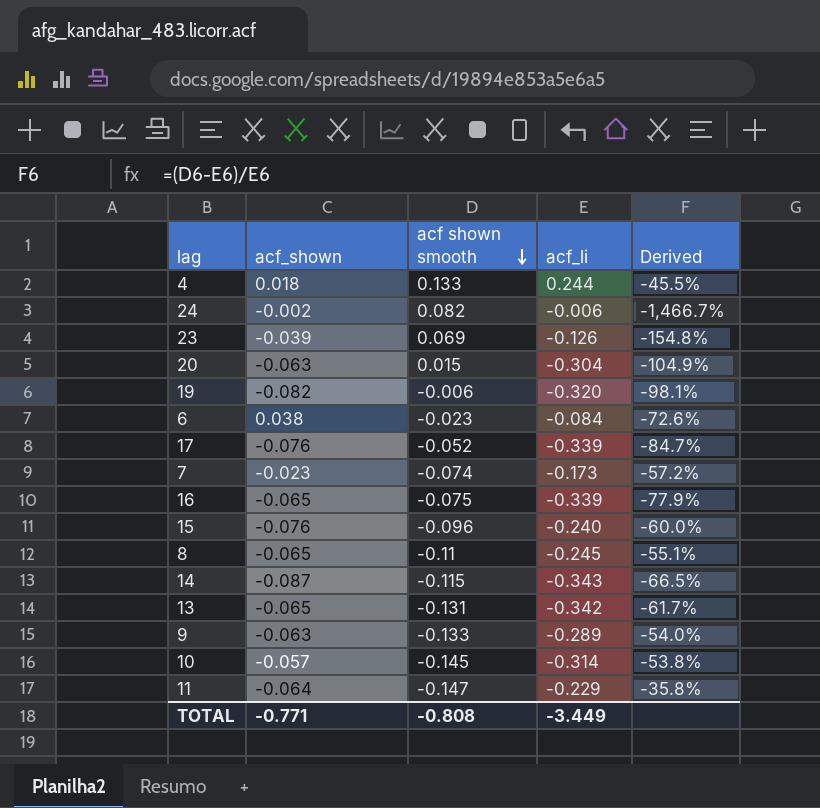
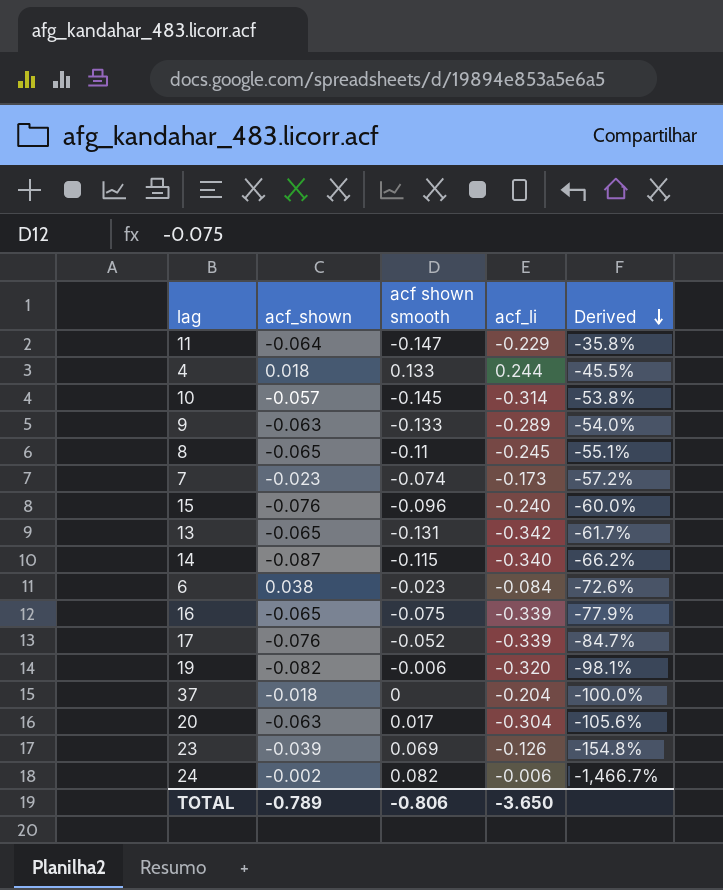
row order: acf shown smooth descending -> Derived descending
14 | acf_li: -0.343 -> -0.340
14 | Derived: -66.5% -> -66.2%
row 37: none -> -0.018 | 0 | -0.204 | -100.0%
20 | acf shown smooth: 0.015 -> 0.017
20 | Derived: -104.9% -> -105.6%
TOTAL | acf_shown: -0.771 -> -0.789
TOTAL | acf shown smooth: -0.808 -> -0.806
TOTAL | acf_li: -3.449 -> -3.650

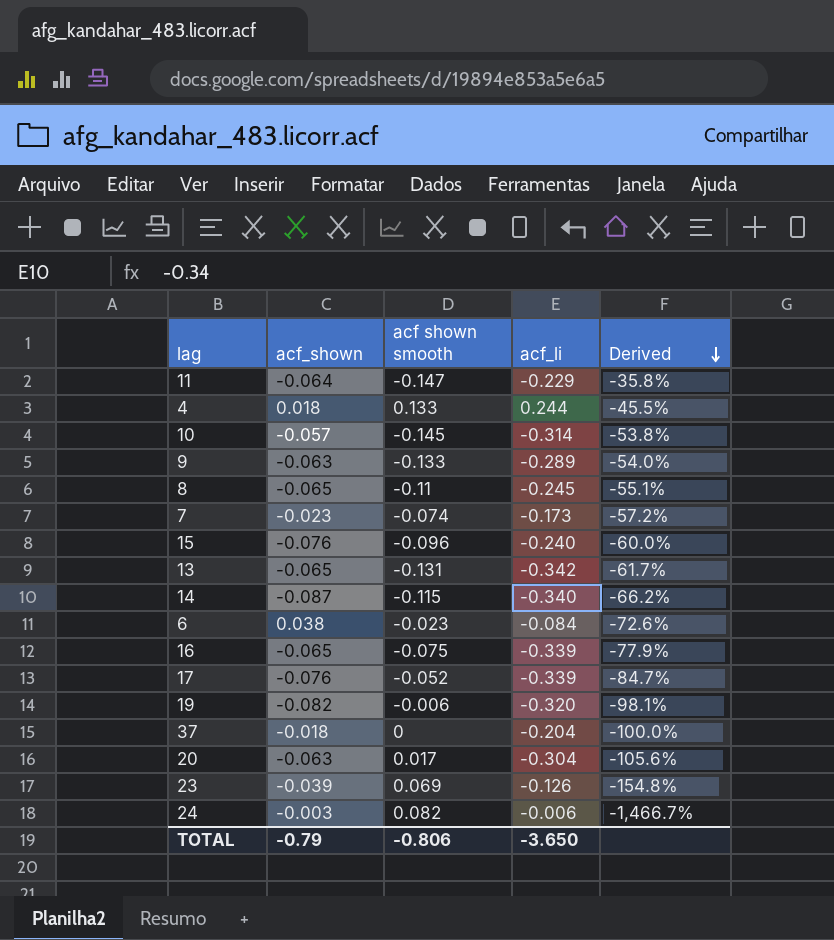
24 | acf_shown: -0.002 -> -0.003
TOTAL | acf_shown: -0.789 -> -0.79

